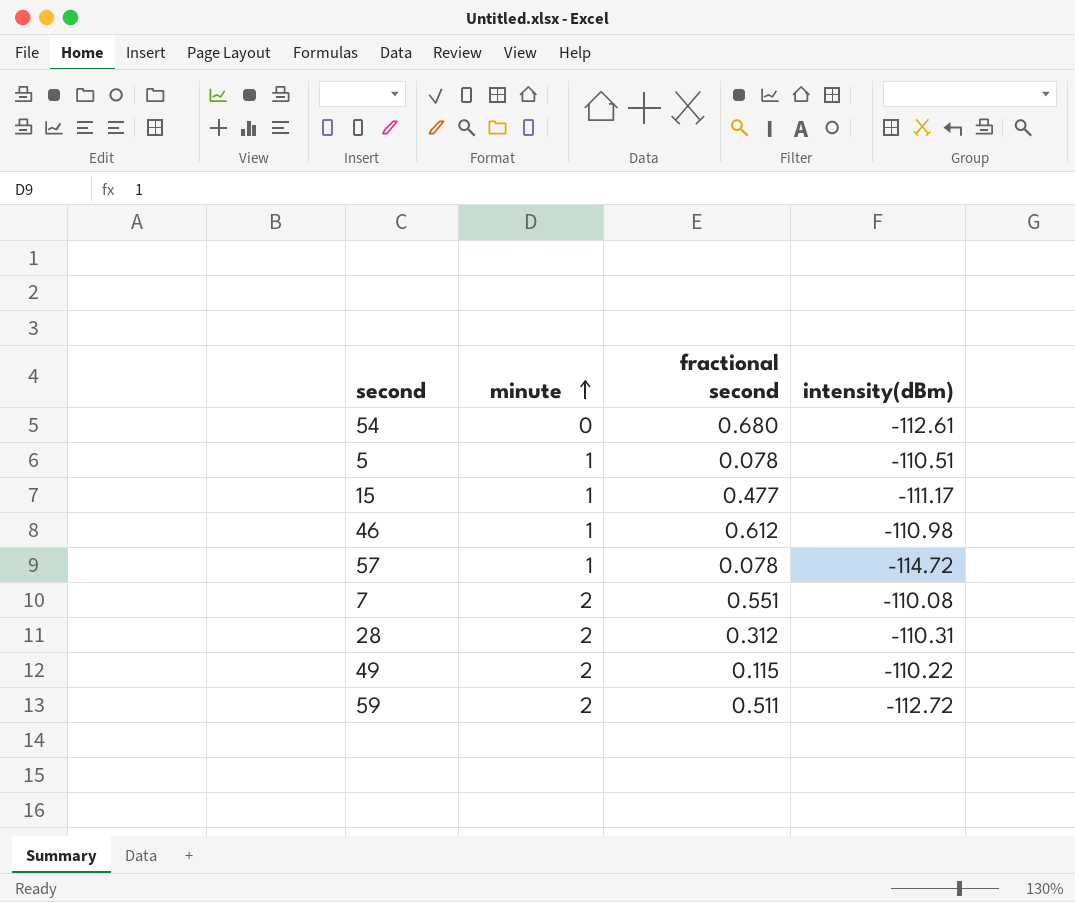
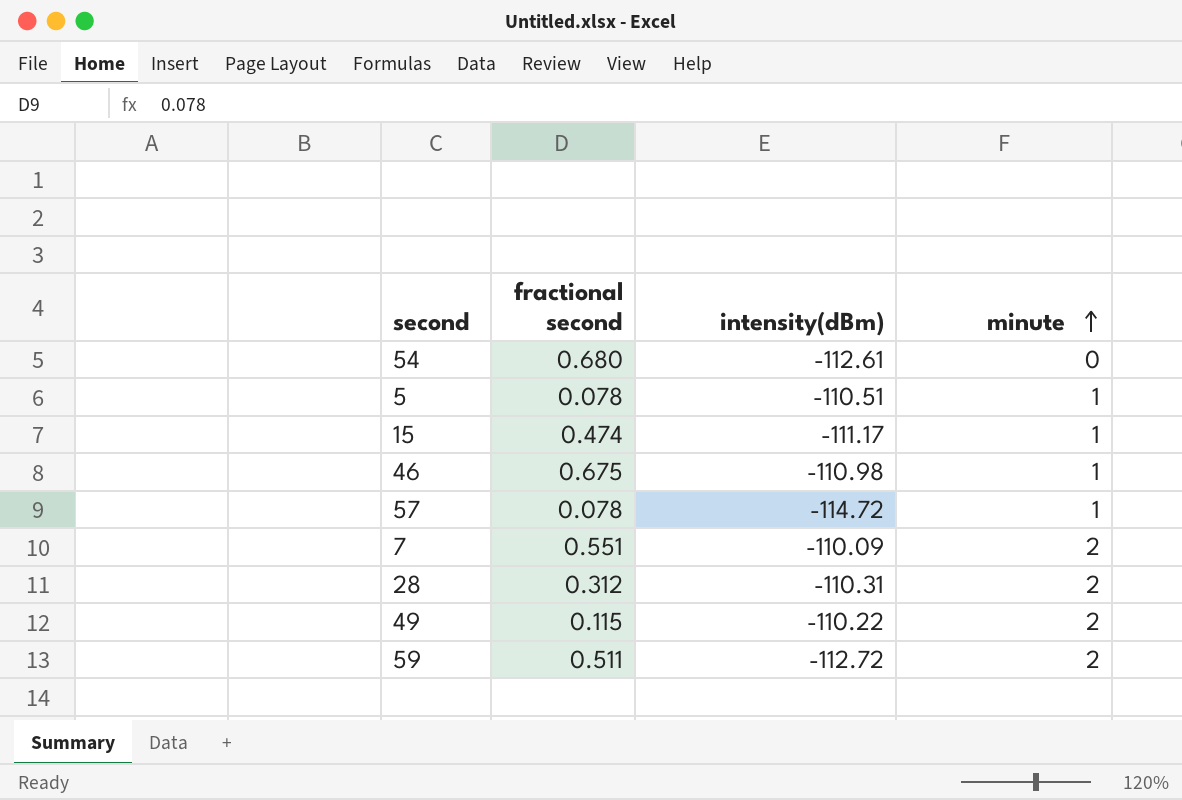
column minute | position: 2 -> 4
15 | fractional second: 0.477 -> 0.474
46 | fractional second: 0.612 -> 0.675
7 | intensity(dBm): -110.08 -> -110.09

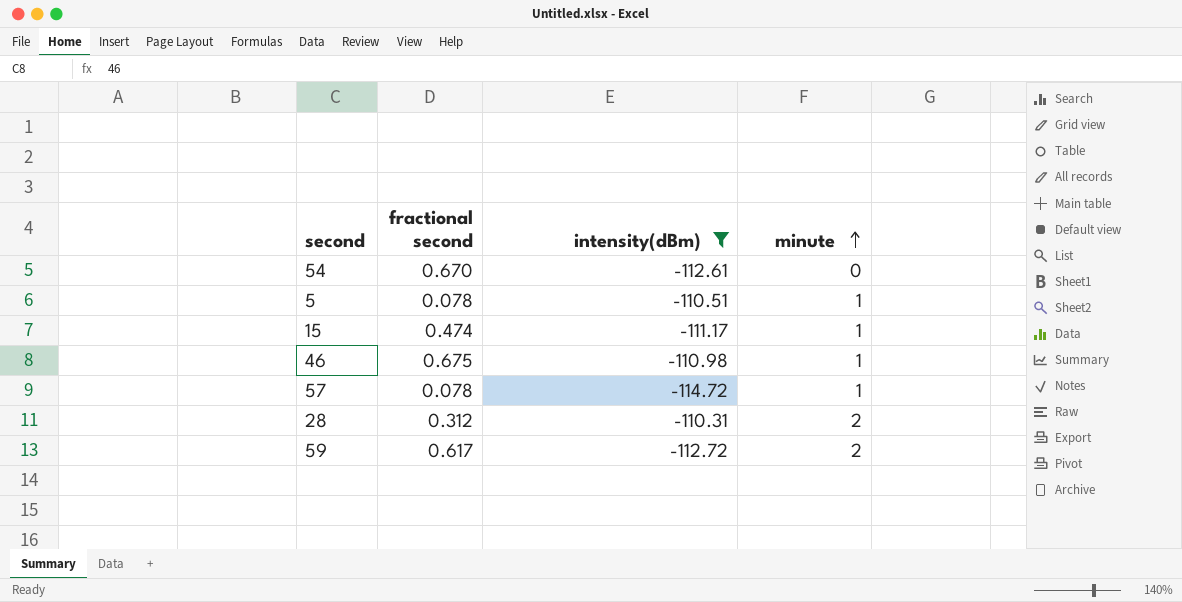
filter: none -> intensity(dBm) <= -110.31
54 | fractional second: 0.680 -> 0.670
59 | fractional second: 0.511 -> 0.617

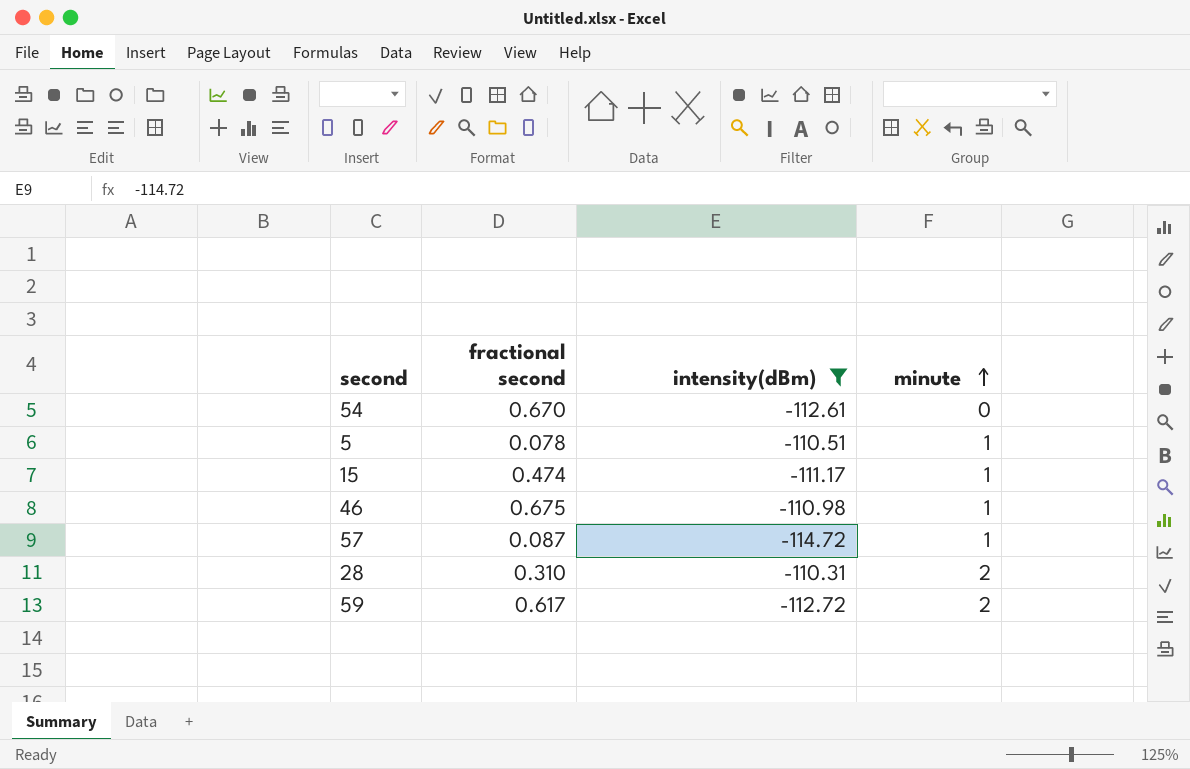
57 | fractional second: 0.078 -> 0.087
28 | fractional second: 0.312 -> 0.310

